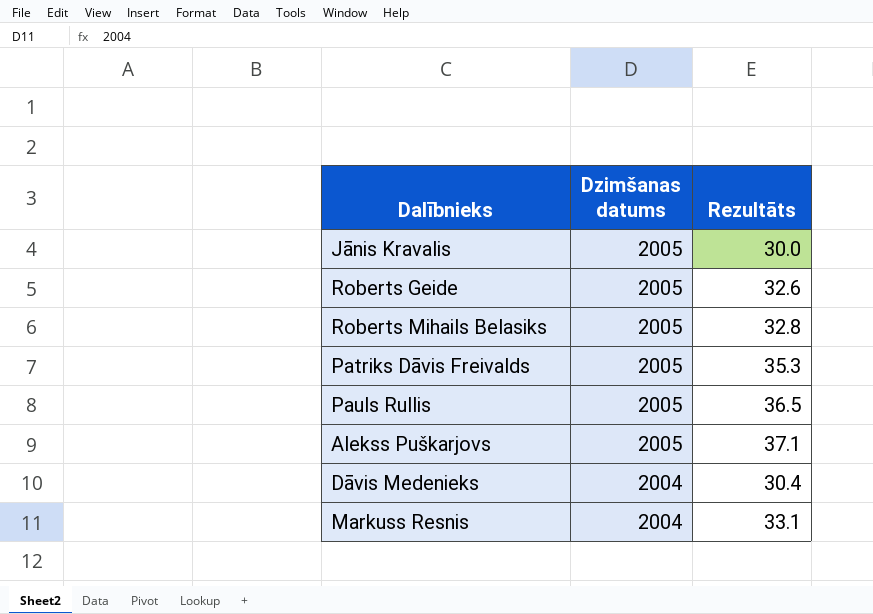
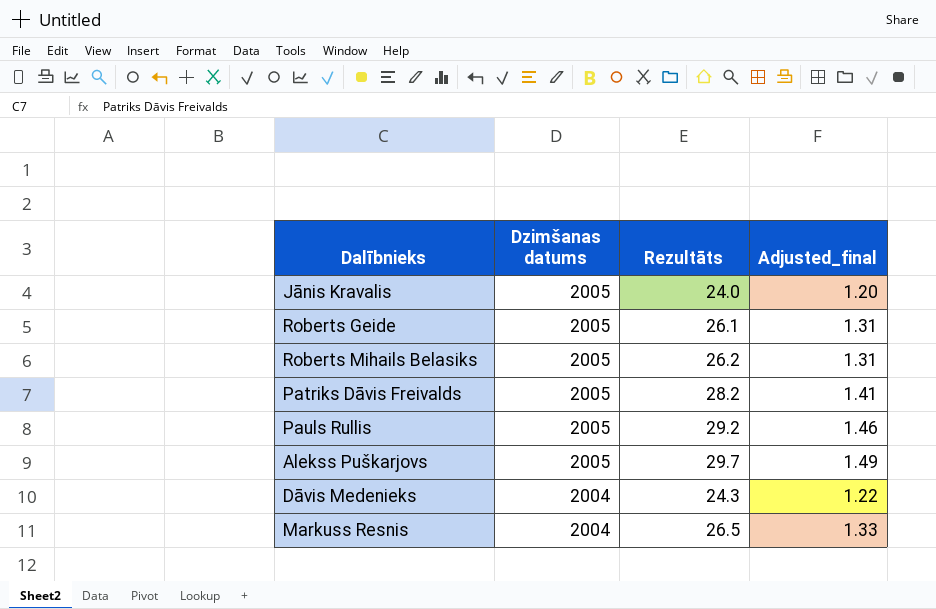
column Adjusted_final | formula: none -> [Rezultāts] * 0.05
Jānis Kravalis | Rezultāts: 30.0 -> 24.0
Roberts Geide | Rezultāts: 32.6 -> 26.1
Roberts Mihails Belasiks | Rezultāts: 32.8 -> 26.2
Patriks Dāvis Freivalds | Rezultāts: 35.3 -> 28.2
Pauls Rullis | Rezultāts: 36.5 -> 29.2
Alekss Puškarjovs | Rezultāts: 37.1 -> 29.7
Dāvis Medenieks | Rezultāts: 30.4 -> 24.3
Markuss Resnis | Rezultāts: 33.1 -> 26.5

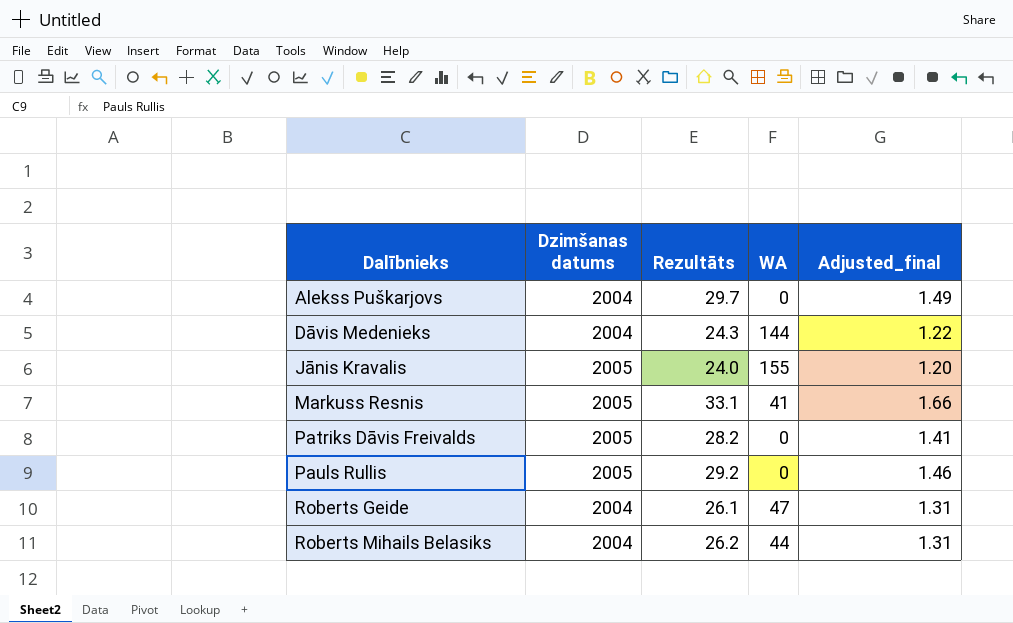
row order: Dzimšanas datums descending -> Dalībnieks ascending
column WA | position: none -> 4
Alekss Puškarjovs | Dzimšanas datums: 2005 -> 2004
Markuss Resnis | Dzimšanas datums: 2004 -> 2005
Markuss Resnis | Rezultāts: 26.5 -> 33.1
Markuss Resnis | Adjusted_final: 1.33 -> 1.66
Roberts Geide | Dzimšanas datums: 2005 -> 2004
Roberts Mihails Belasiks | Dzimšanas datums: 2005 -> 2004

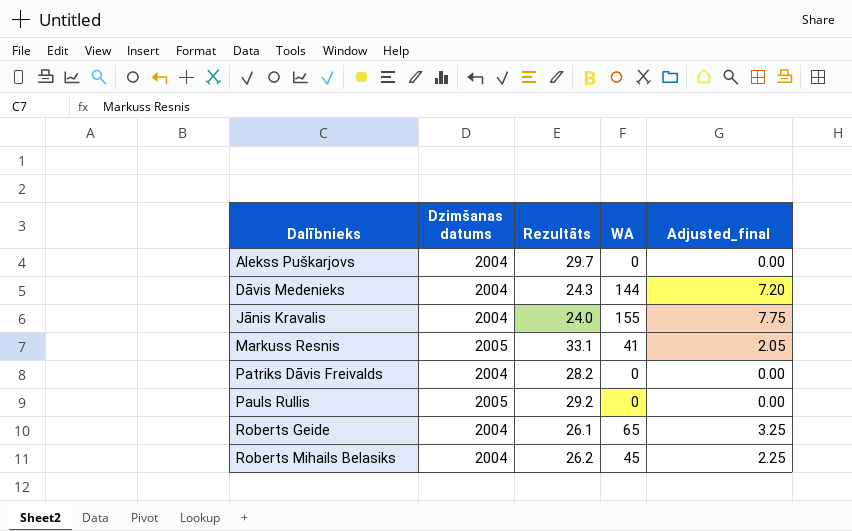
column Adjusted_final | formula: [Rezultāts] * 0.05 -> [WA] * 0.05
Jānis Kravalis | Dzimšanas datums: 2005 -> 2004
Patriks Dāvis Freivalds | Dzimšanas datums: 2005 -> 2004
Roberts Geide | WA: 47 -> 65
Roberts Mihails Belasiks | WA: 44 -> 45

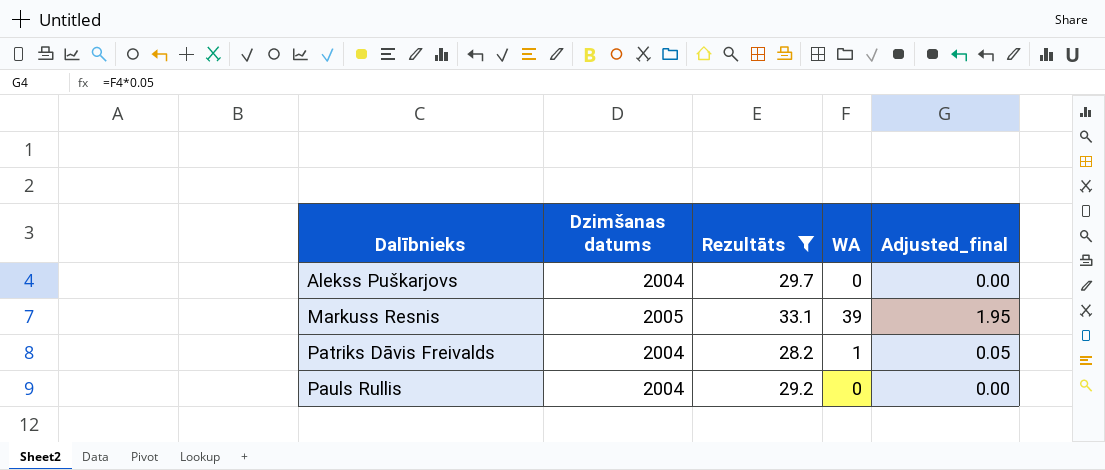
filter: none -> Rezultāts >= 28.2
Markuss Resnis | WA: 41 -> 39
Markuss Resnis | Adjusted_final: 2.05 -> 1.95
Patriks Dāvis Freivalds | WA: 0 -> 1
Patriks Dāvis Freivalds | Adjusted_final: 0.00 -> 0.05
Pauls Rullis | Dzimšanas datums: 2005 -> 2004

